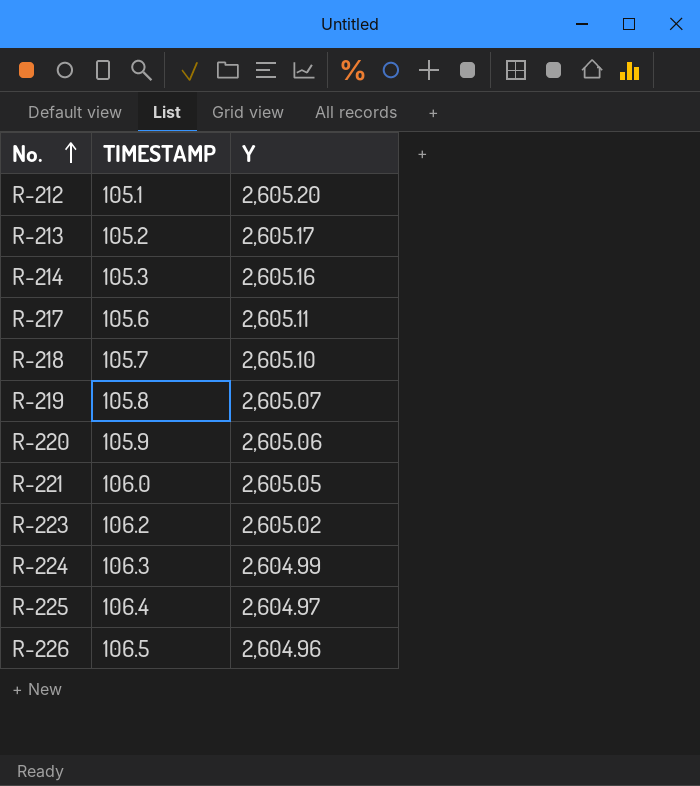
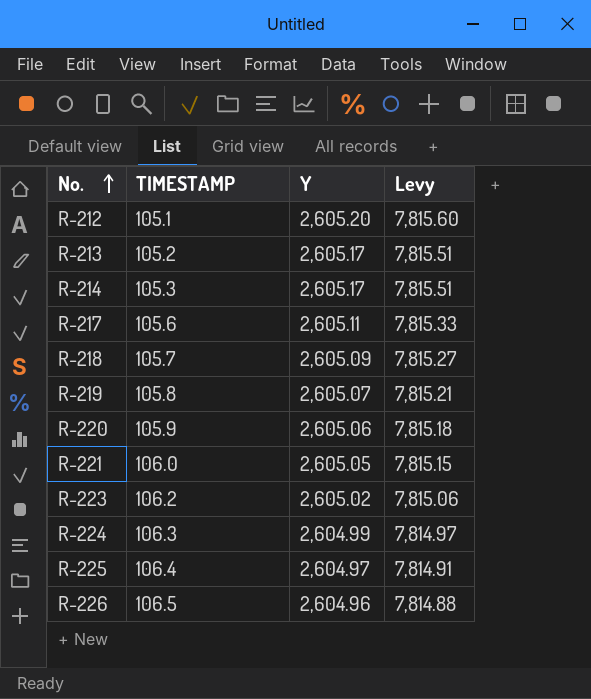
column Levy | formula: none -> [Y] * 3
R-214 | Y: 2,605.16 -> 2,605.17
R-218 | Y: 2,605.10 -> 2,605.09

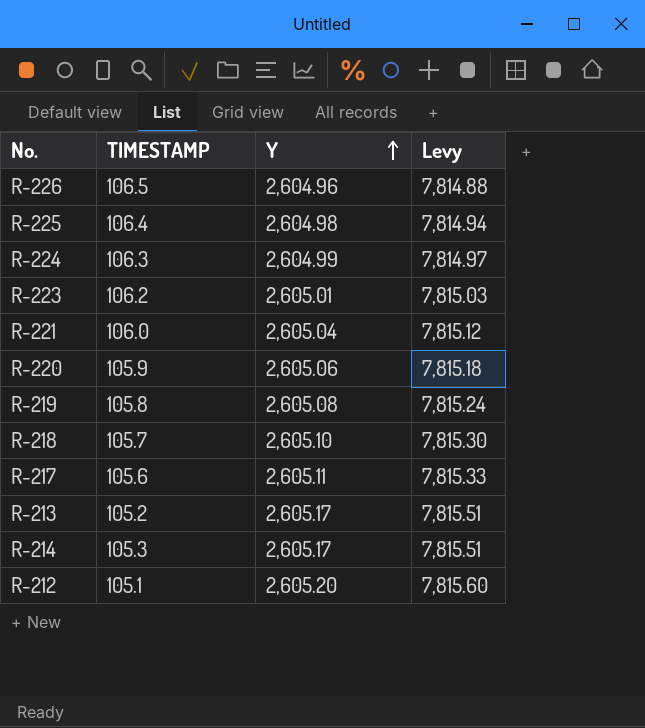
row order: No. ascending -> Y ascending
R-225 | Y: 2,604.97 -> 2,604.98
R-225 | Levy: 7,814.91 -> 7,814.94
R-223 | Y: 2,605.02 -> 2,605.01
R-223 | Levy: 7,815.06 -> 7,815.03
R-221 | Y: 2,605.05 -> 2,605.04
R-221 | Levy: 7,815.15 -> 7,815.12
R-219 | Y: 2,605.07 -> 2,605.08
R-219 | Levy: 7,815.21 -> 7,815.24
R-218 | Y: 2,605.09 -> 2,605.10
R-218 | Levy: 7,815.27 -> 7,815.30

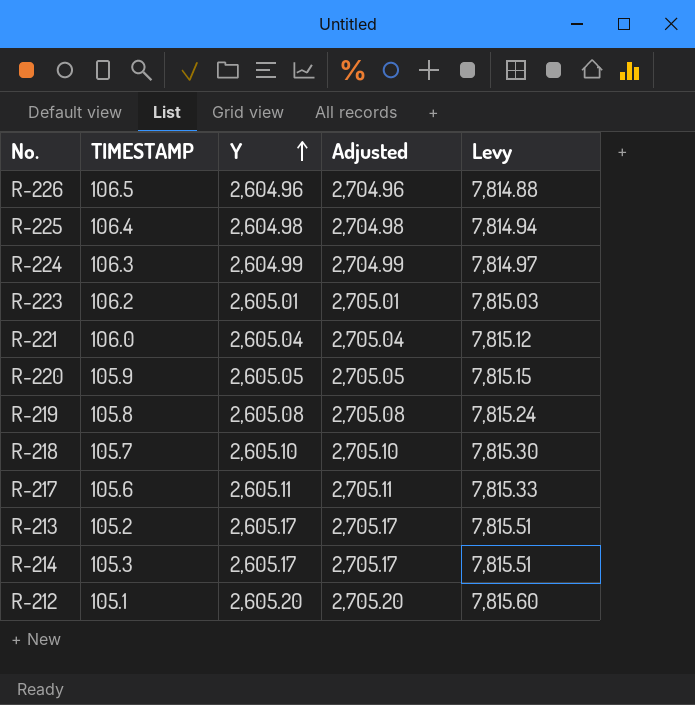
column Adjusted | formula: none -> [Y] + 100
R-220 | Y: 2,605.06 -> 2,605.05
R-220 | Levy: 7,815.18 -> 7,815.15

